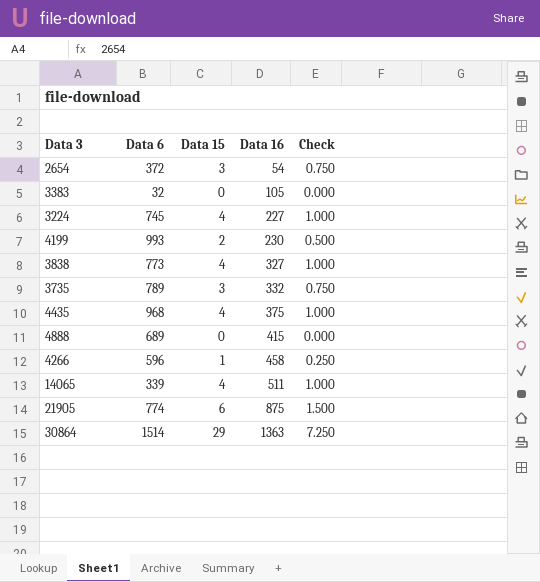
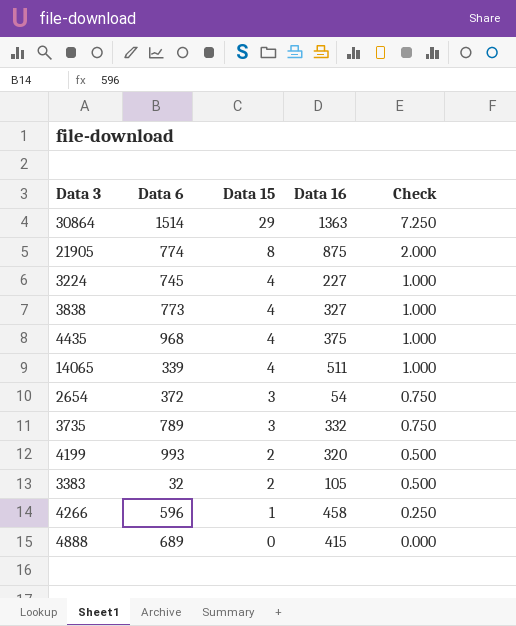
row order: Data 16 ascending -> Data 15 descending
21905 | Data 15: 6 -> 8
21905 | Check: 1.500 -> 2.000
4199 | Data 16: 230 -> 320
3383 | Data 15: 0 -> 2
3383 | Check: 0.000 -> 0.500

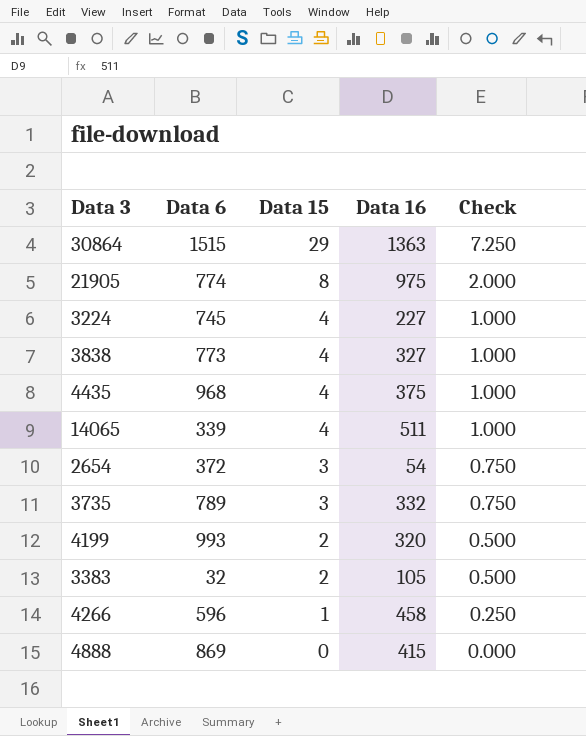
30864 | Data 6: 1514 -> 1515
21905 | Data 16: 875 -> 975
4888 | Data 6: 689 -> 869

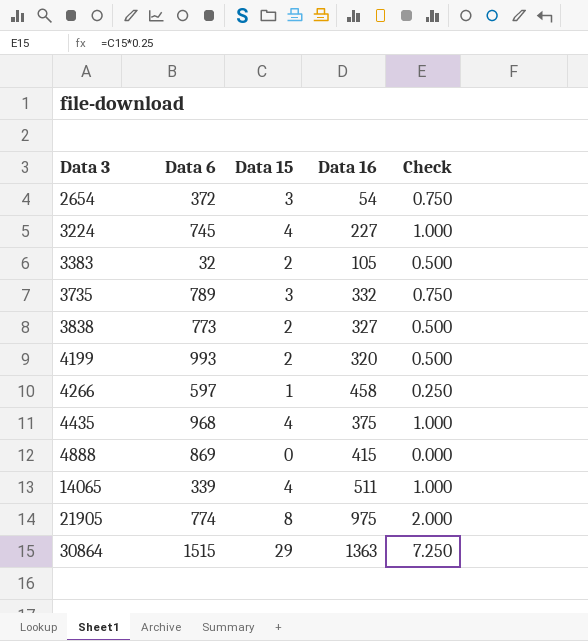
row order: Data 15 descending -> Data 3 ascending
3838 | Data 15: 4 -> 2
3838 | Check: 1.000 -> 0.500
4266 | Data 6: 596 -> 597

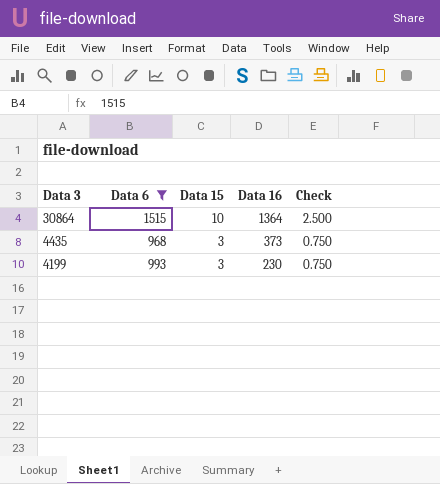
filter: none -> Data 6 >= 968
row order: Data 3 ascending -> Data 3 descending
30864 | Data 15: 29 -> 10
30864 | Data 16: 1363 -> 1364
30864 | Check: 7.250 -> 2.500
4435 | Data 15: 4 -> 3
4435 | Data 16: 375 -> 373
4435 | Check: 1.000 -> 0.750
4199 | Data 15: 2 -> 3
4199 | Data 16: 320 -> 230
4199 | Check: 0.500 -> 0.750

